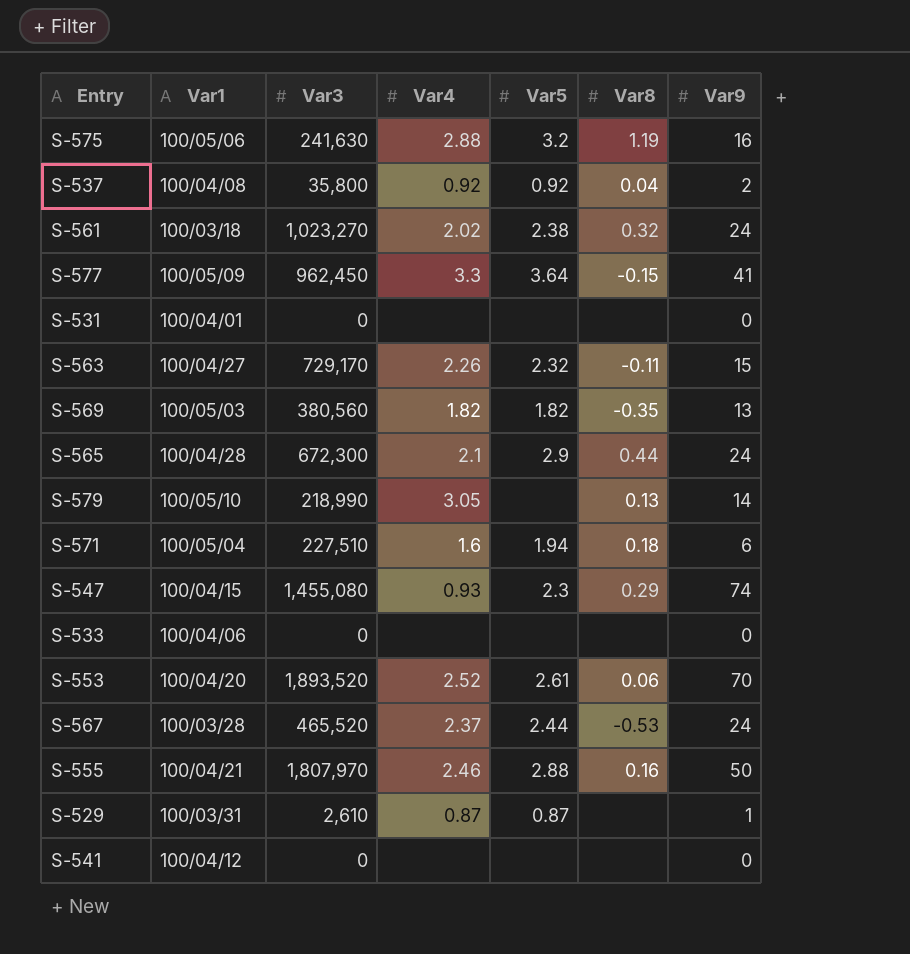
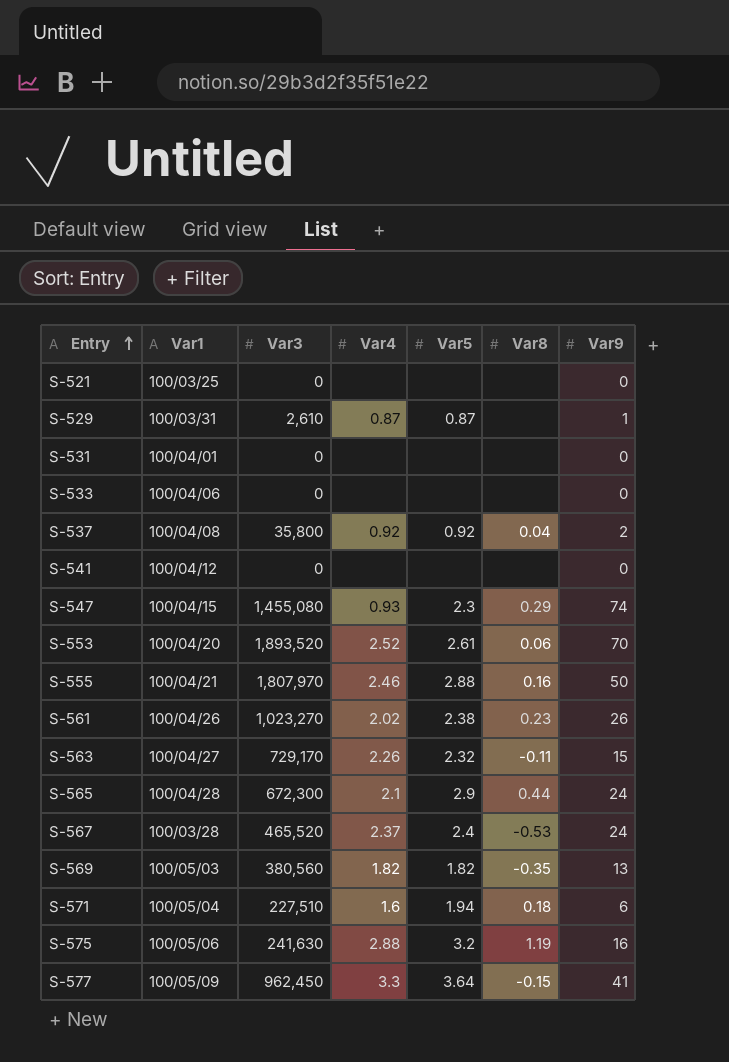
row order: none -> Entry ascending
row S-579: 100/05/10 | 218,990 | 3.05 | none | 0.13 | 14 -> none
row S-521: none -> 100/03/25 | 0 | none | none | none | 0
S-561 | Var1: 100/03/18 -> 100/04/26
S-561 | Var8: 0.32 -> 0.23
S-561 | Var9: 24 -> 26
S-567 | Var5: 2.44 -> 2.4

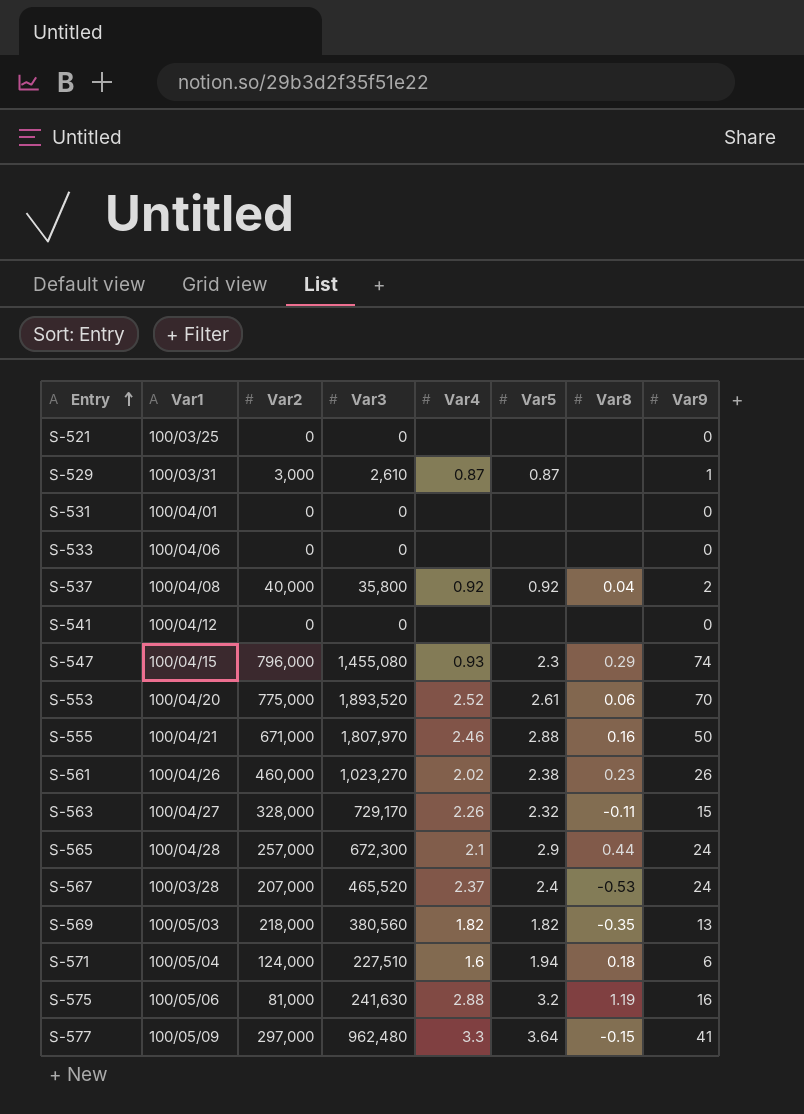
column Var2 | position: none -> 3
S-577 | Var3: 962,450 -> 962,480

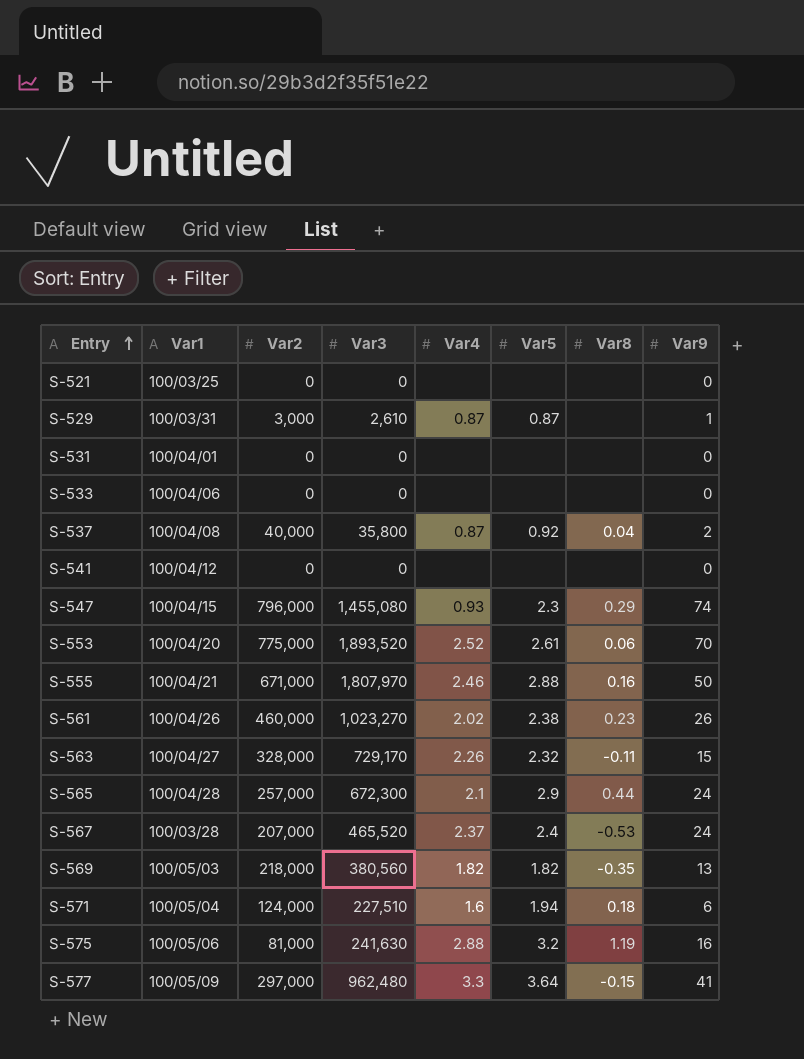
S-537 | Var4: 0.92 -> 0.87

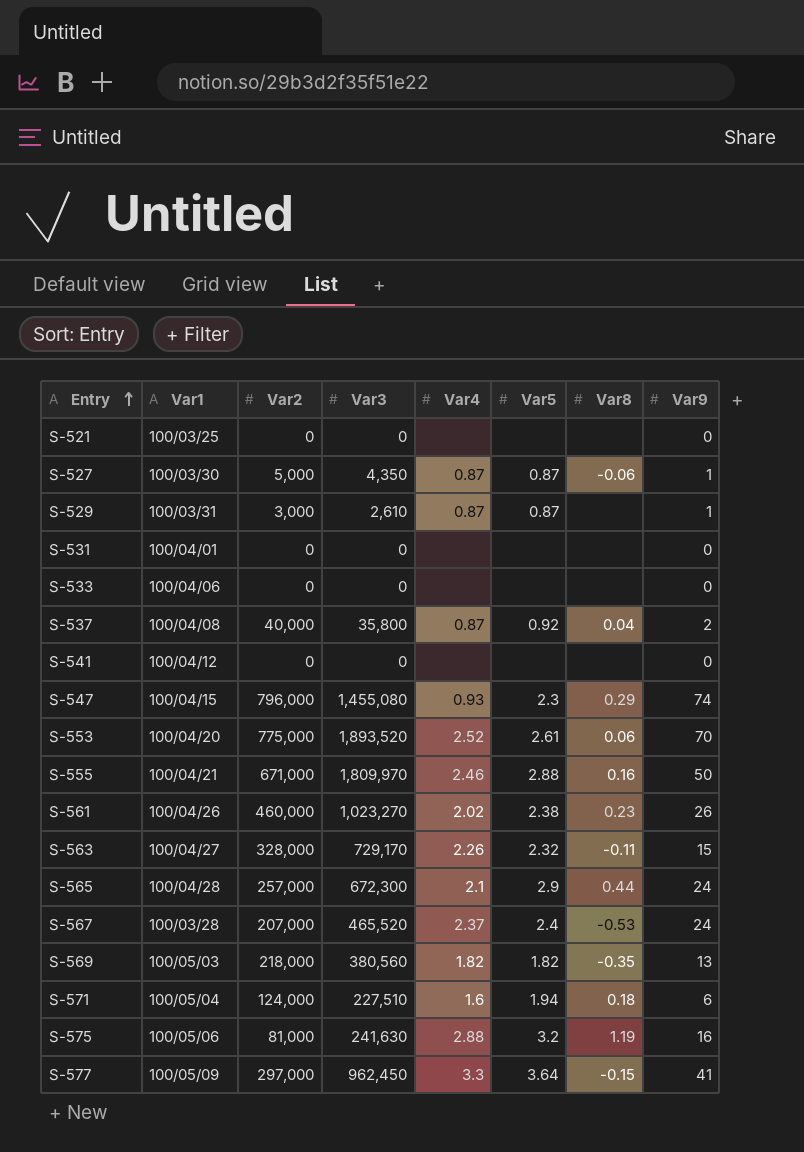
row S-527: none -> 100/03/30 | 5,000 | 4,350 | 0.87 | 0.87 | -0.06 | 1
S-555 | Var3: 1,807,970 -> 1,809,970
S-577 | Var3: 962,480 -> 962,450

